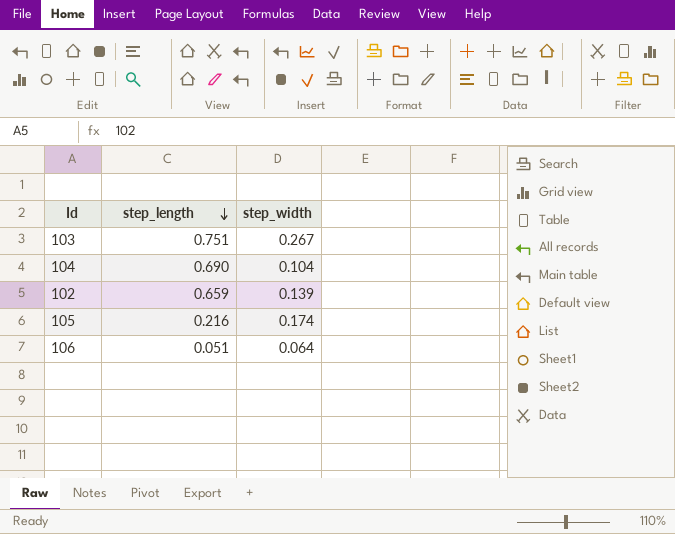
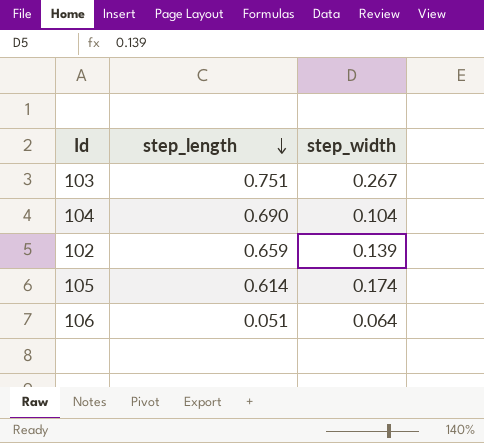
105 | step_length: 0.216 -> 0.614

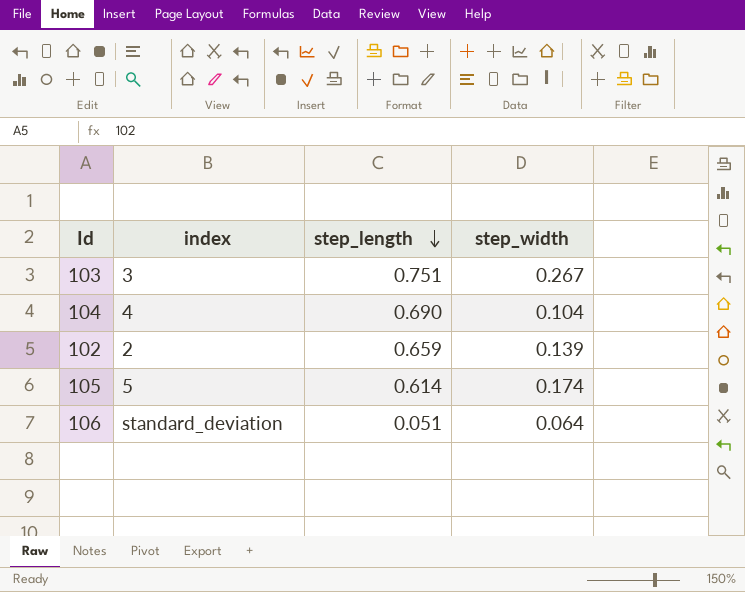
column index | position: none -> 2

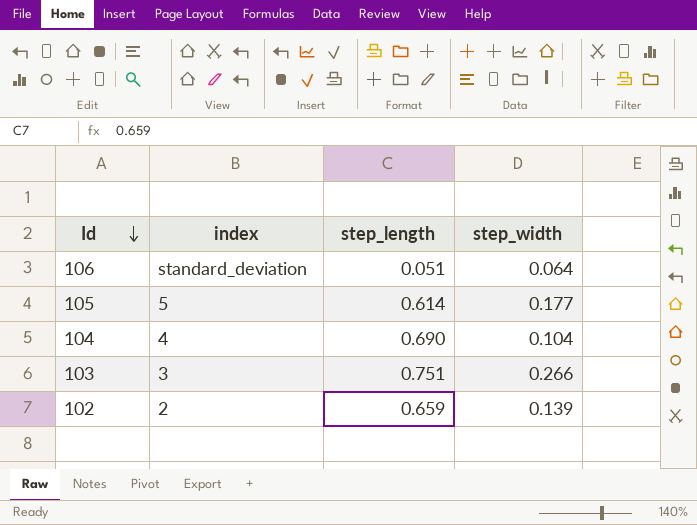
row order: step_length descending -> Id descending
105 | step_width: 0.174 -> 0.177
103 | step_width: 0.267 -> 0.266

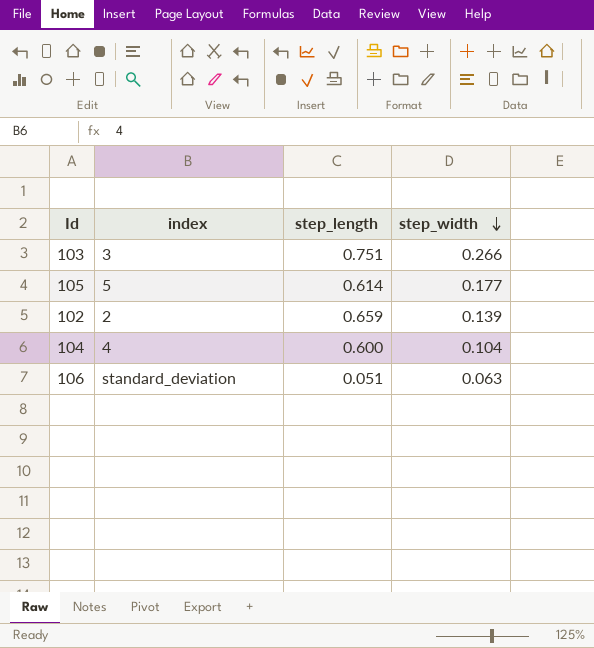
row order: Id descending -> step_width descending
104 | step_length: 0.690 -> 0.600
106 | step_width: 0.064 -> 0.063

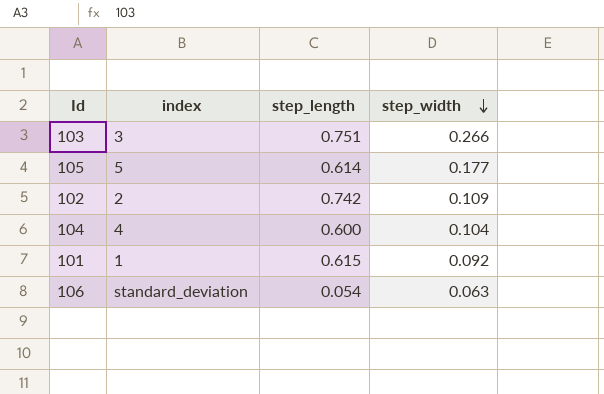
102 | step_length: 0.659 -> 0.742
102 | step_width: 0.139 -> 0.109
row 101: none -> 1 | 0.615 | 0.092
106 | step_length: 0.051 -> 0.054

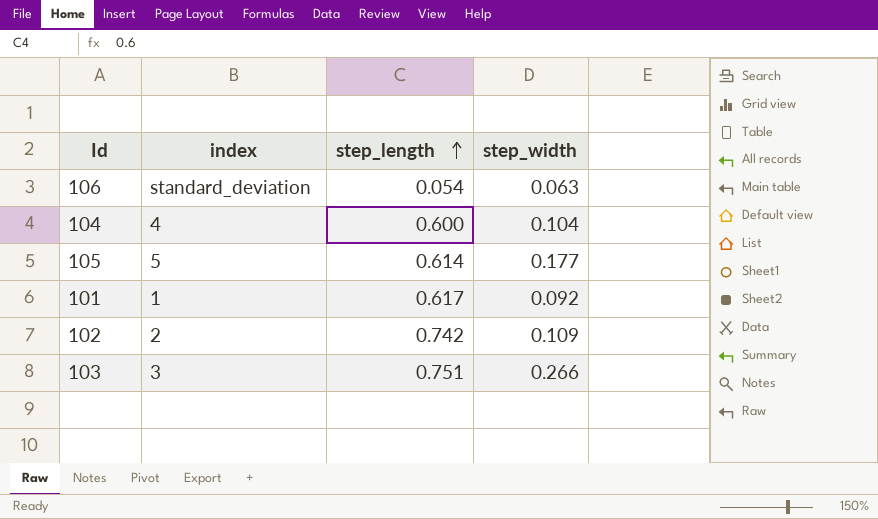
row order: step_width descending -> step_length ascending
101 | step_length: 0.615 -> 0.617

